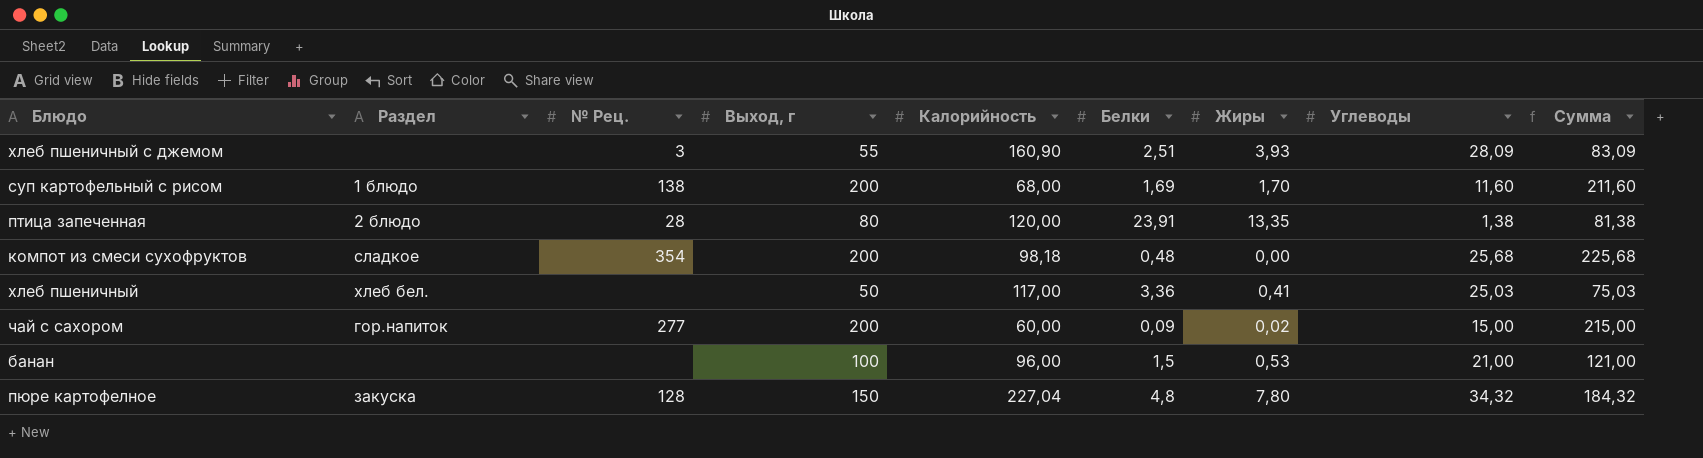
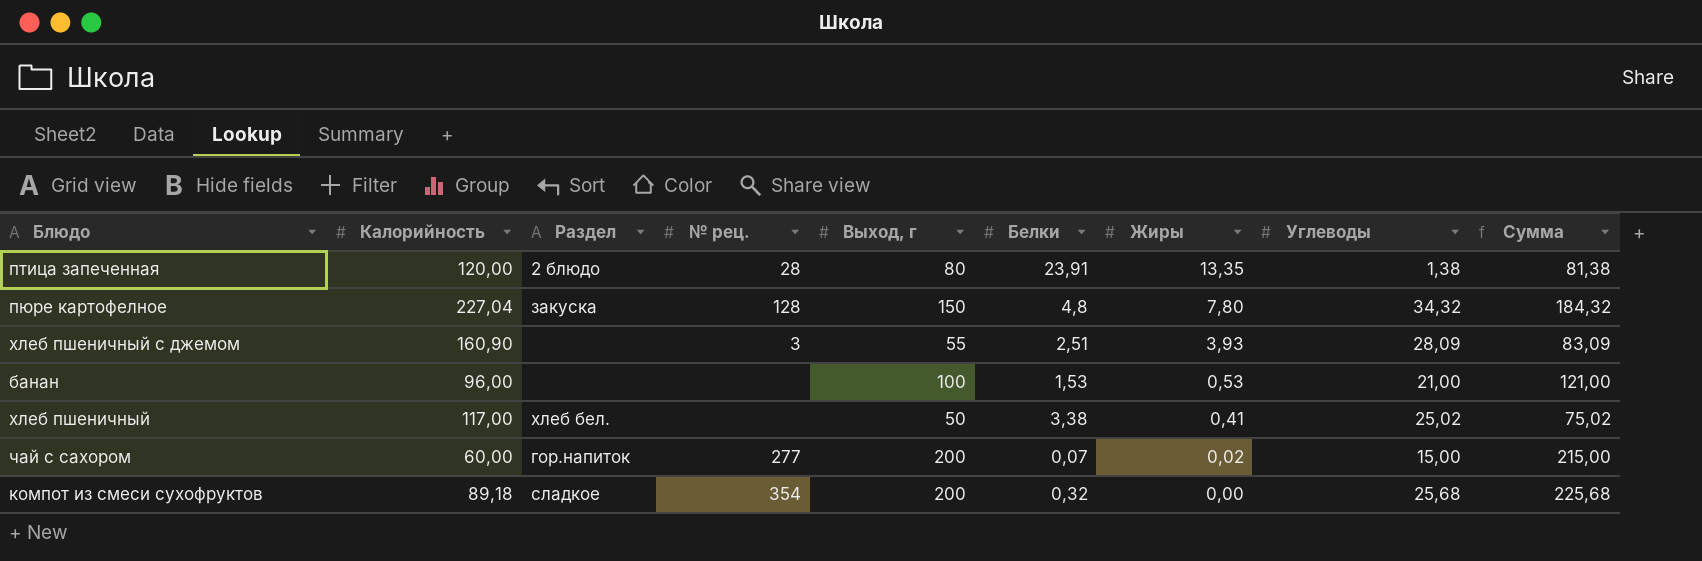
row order: none -> Жиры descending
column Калорийность | position: 5 -> 2
column name: № Рец. -> № рец.
row суп картофельный с рисом: 1 блюдо | 138 | 200 | 68,00 | 1,69 | 1,70 | 11,60 | 211,60 -> none
банан | Белки: 1,5 -> 1,53
хлеб пшеничный | Белки: 3,36 -> 3,38
хлеб пшеничный | Углеводы: 25,03 -> 25,02
хлеб пшеничный | Сумма: 75,03 -> 75,02
чай с сахором | Белки: 0,09 -> 0,07
компот из смеси сухофруктов | Калорийность: 98,18 -> 89,18
компот из смеси сухофруктов | Белки: 0,48 -> 0,32

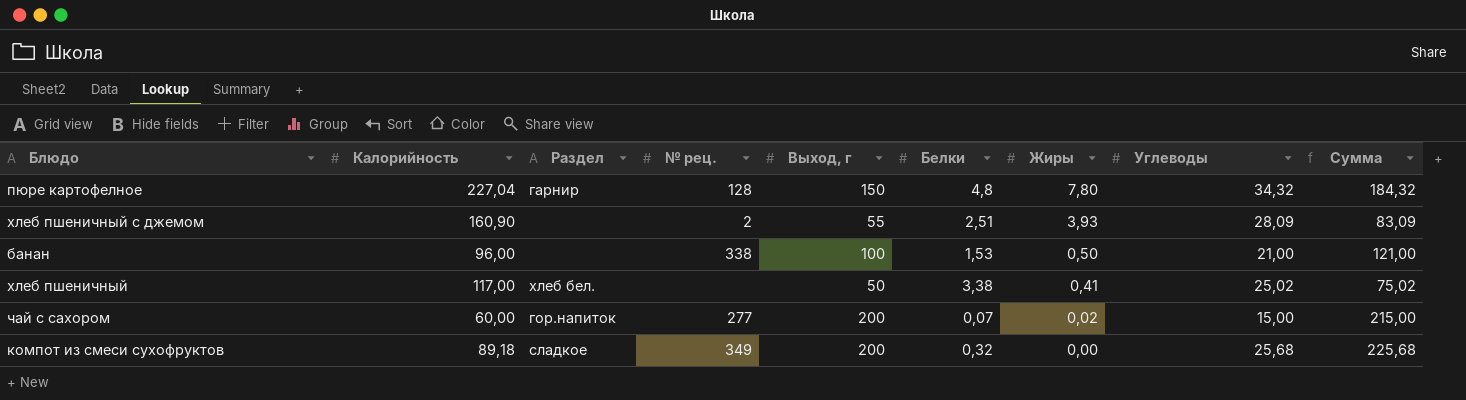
row птица запеченная: 120,00 | 2 блюдо | 28 | 80 | 23,91 | 13,35 | 1,38 | 81,38 -> none
пюре картофелное | Раздел: закуска -> гарнир
хлеб пшеничный с джемом | № рец.: 3 -> 2
банан | № рец.: none -> 338
банан | Жиры: 0,53 -> 0,50
компот из смеси сухофруктов | № рец.: 354 -> 349

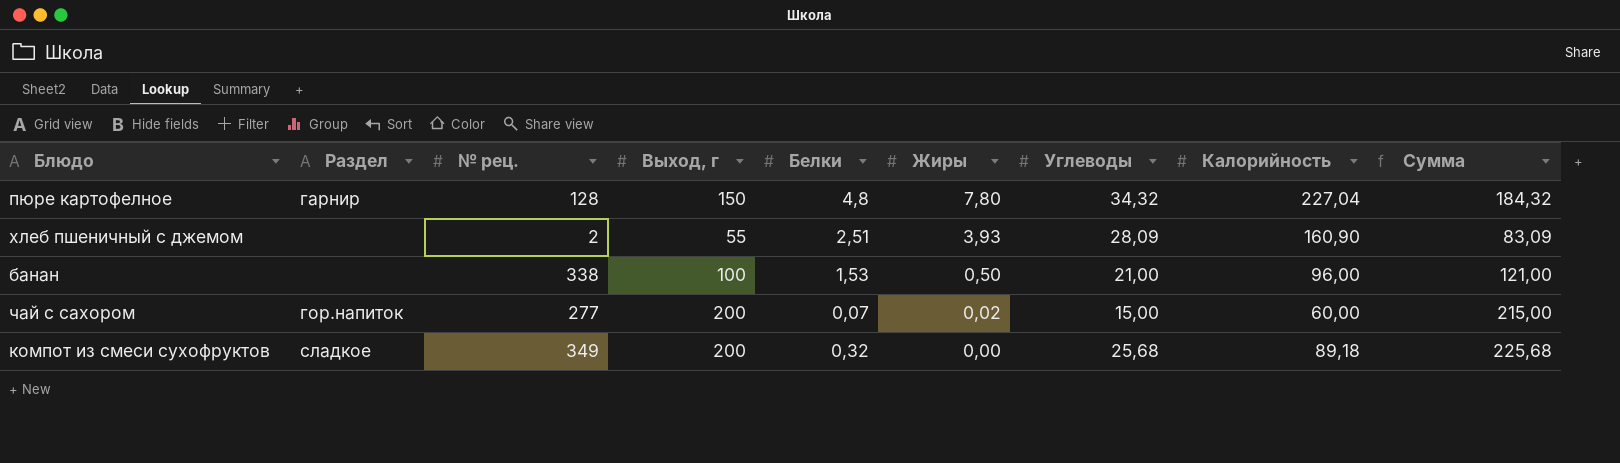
column Калорийность | position: 2 -> 8
row хлеб пшеничный: 117,00 | хлеб бел. | none | 50 | 3,38 | 0,41 | 25,02 | 75,02 -> none

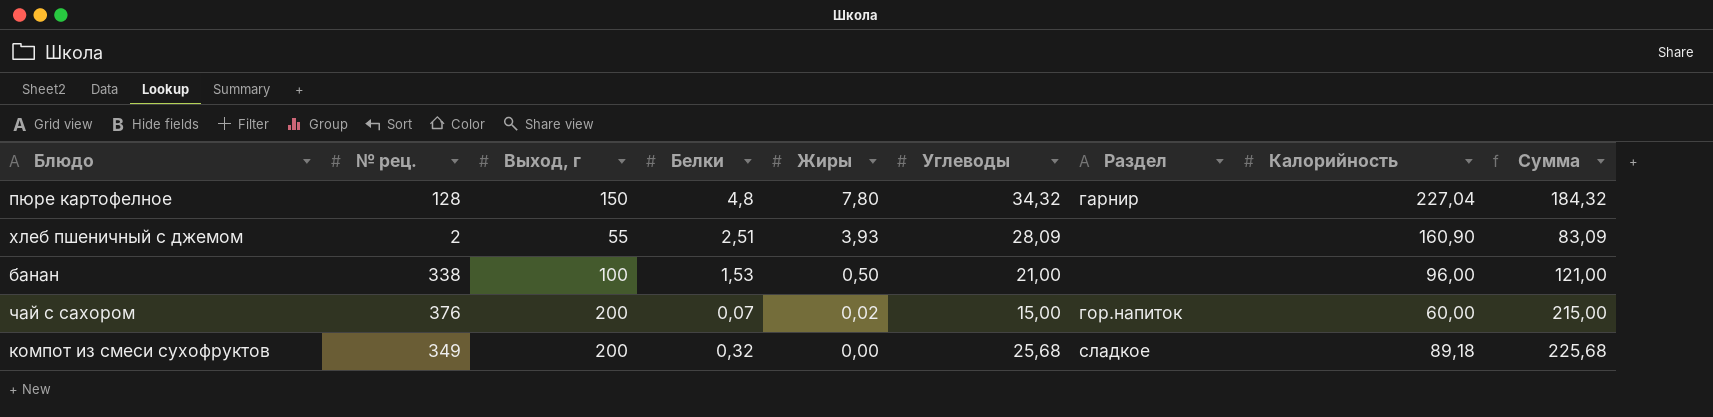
column Раздел | position: 2 -> 7
чай с сахором | № рец.: 277 -> 376

